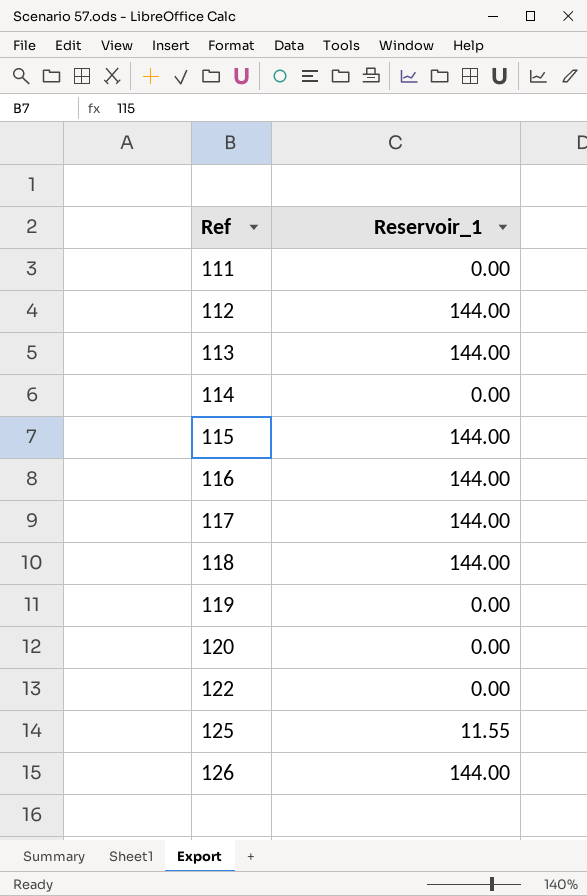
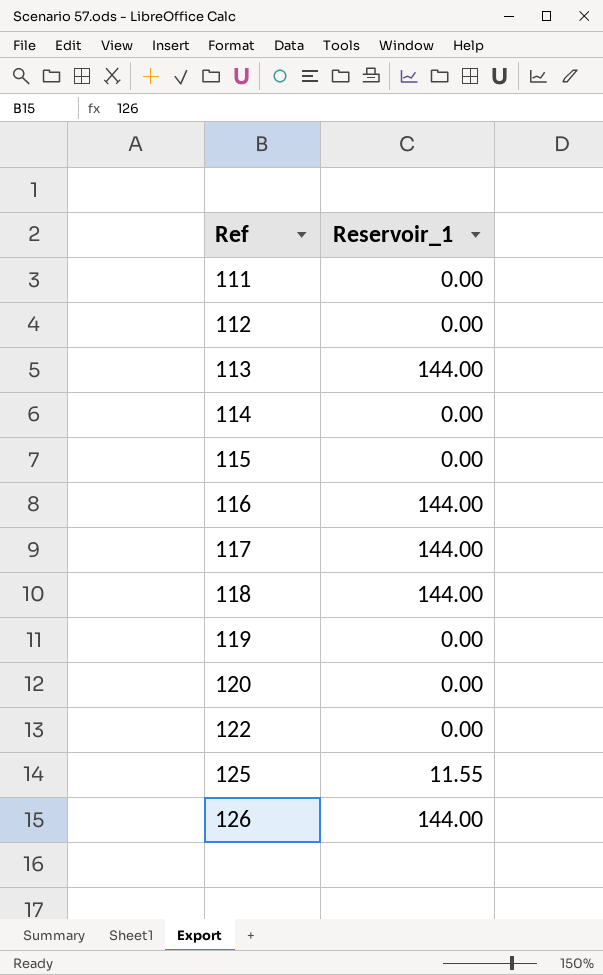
112 | Reservoir_1: 144.00 -> 0.00
115 | Reservoir_1: 144.00 -> 0.00

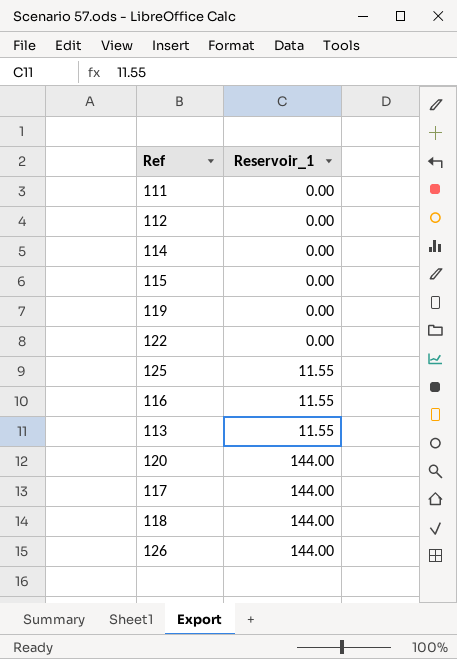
row order: Ref ascending -> Reservoir_1 ascending
116 | Reservoir_1: 144.00 -> 11.55
113 | Reservoir_1: 144.00 -> 11.55
120 | Reservoir_1: 0.00 -> 144.00

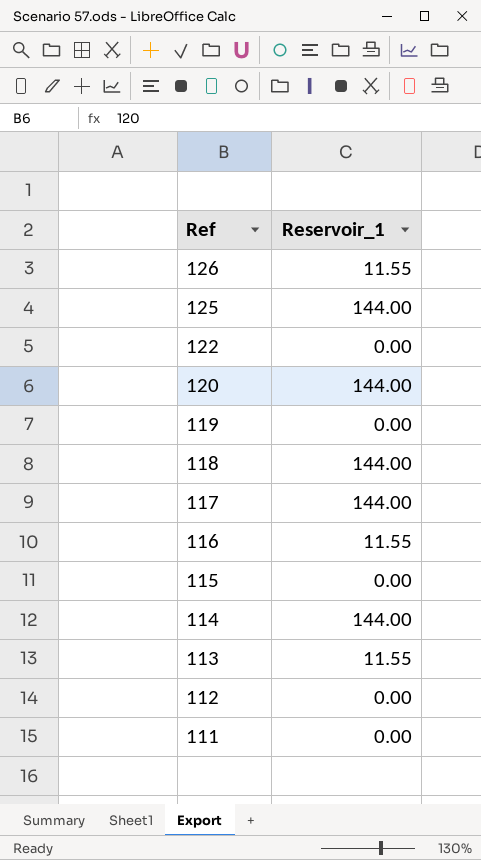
row order: Reservoir_1 ascending -> Ref descending
126 | Reservoir_1: 144.00 -> 11.55
125 | Reservoir_1: 11.55 -> 144.00
114 | Reservoir_1: 0.00 -> 144.00

